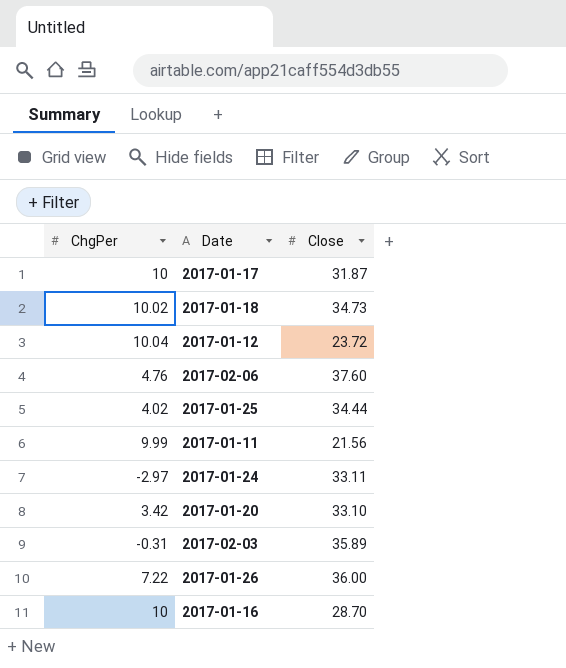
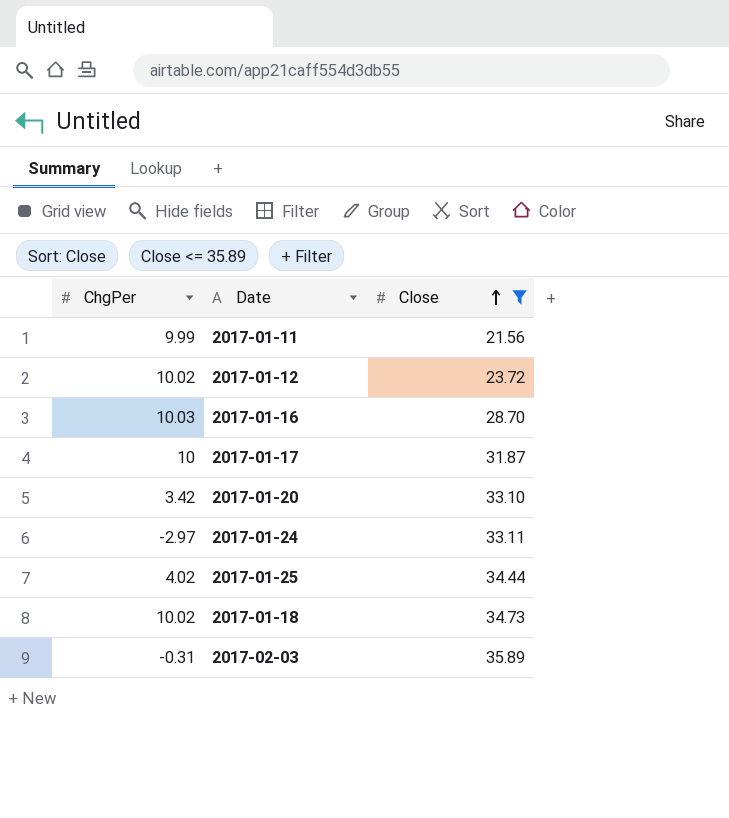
filter: none -> Close <= 35.89
row order: none -> Close ascending
2017-01-12 | ChgPer: 10.04 -> 10.02
2017-01-16 | ChgPer: 10 -> 10.03

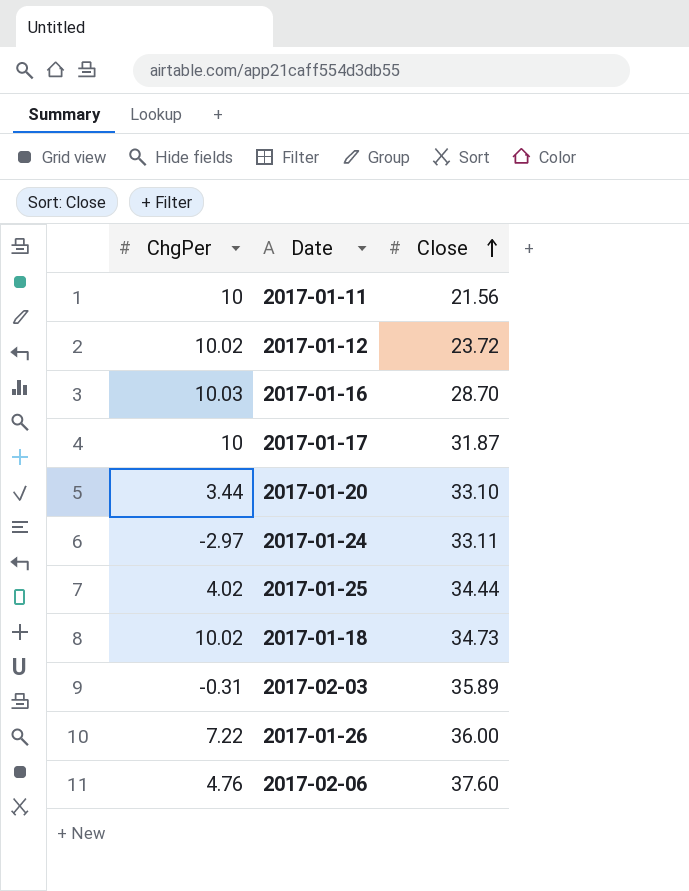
filter: Close <= 35.89 -> none
2017-01-11 | ChgPer: 9.99 -> 10
2017-01-20 | ChgPer: 3.42 -> 3.44

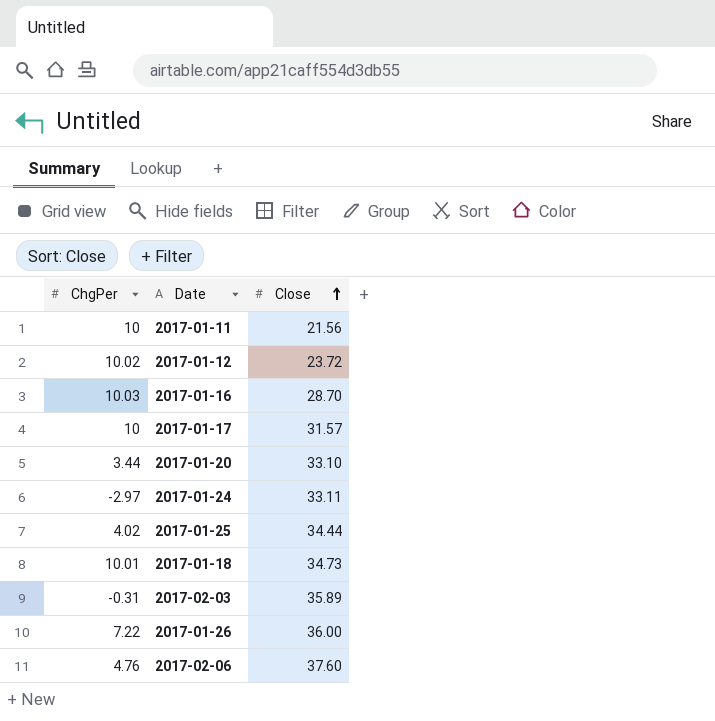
2017-01-17 | Close: 31.87 -> 31.57
2017-01-18 | ChgPer: 10.02 -> 10.01

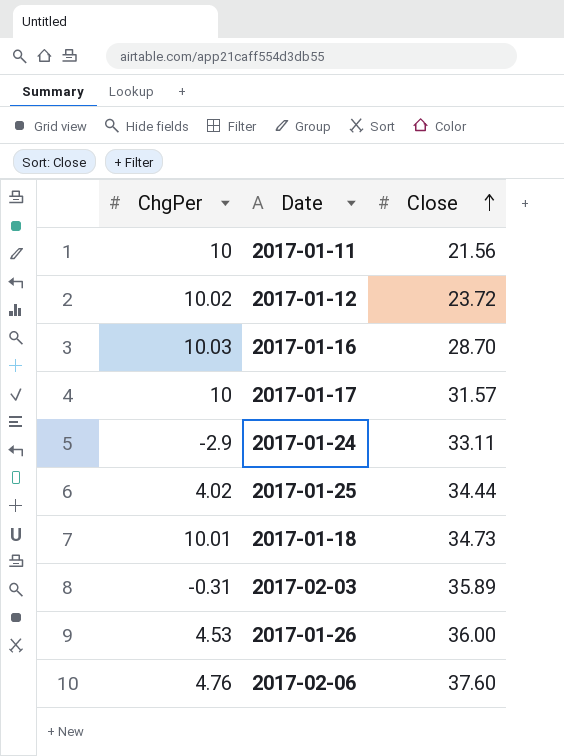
row 2017-01-20: 3.44 | 33.10 -> none
2017-01-24 | ChgPer: -2.97 -> -2.9
2017-01-26 | ChgPer: 7.22 -> 4.53

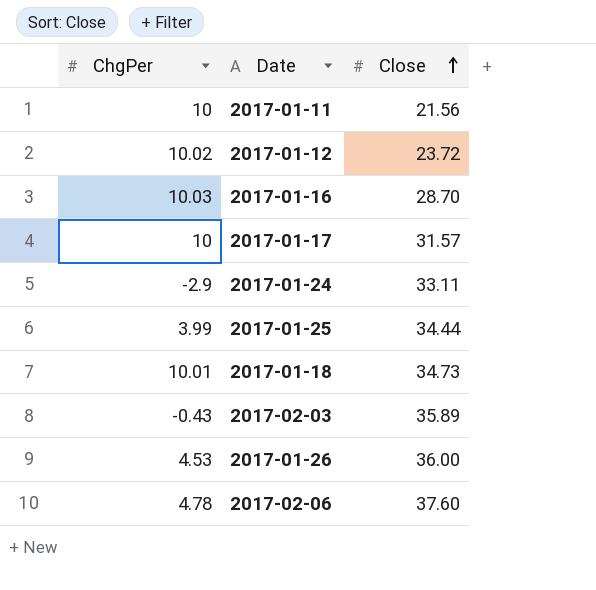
2017-01-25 | ChgPer: 4.02 -> 3.99
2017-02-03 | ChgPer: -0.31 -> -0.43
2017-02-06 | ChgPer: 4.76 -> 4.78

